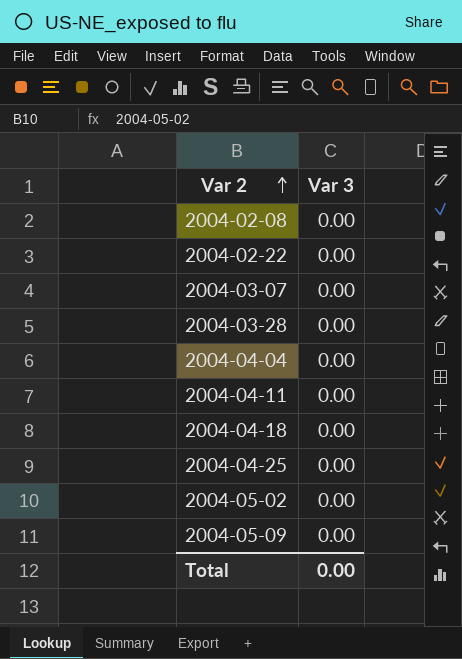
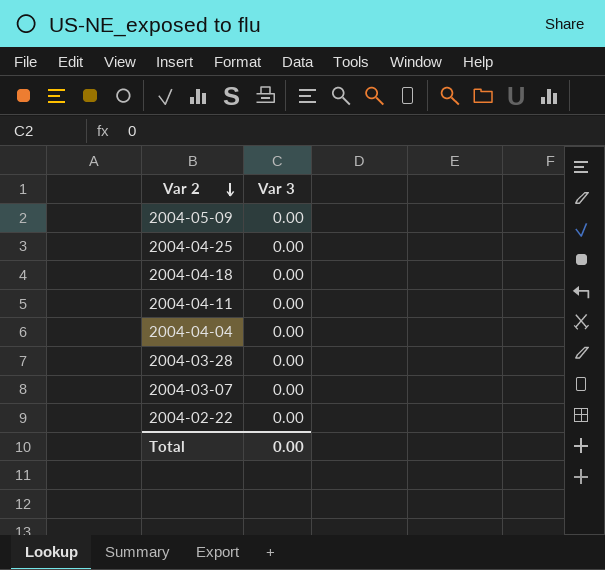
row order: Var 2 ascending -> Var 2 descending
row 2004-02-08: 0.00 -> none
row 2004-05-02: 0.00 -> none

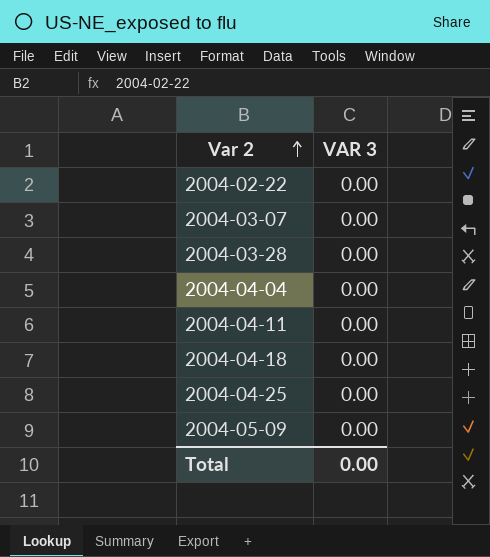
row order: Var 2 descending -> Var 2 ascending
column name: Var 3 -> VAR 3

